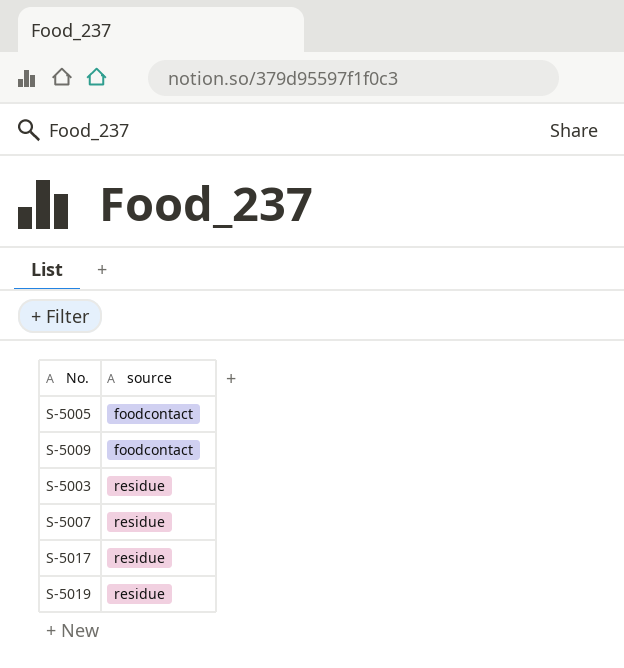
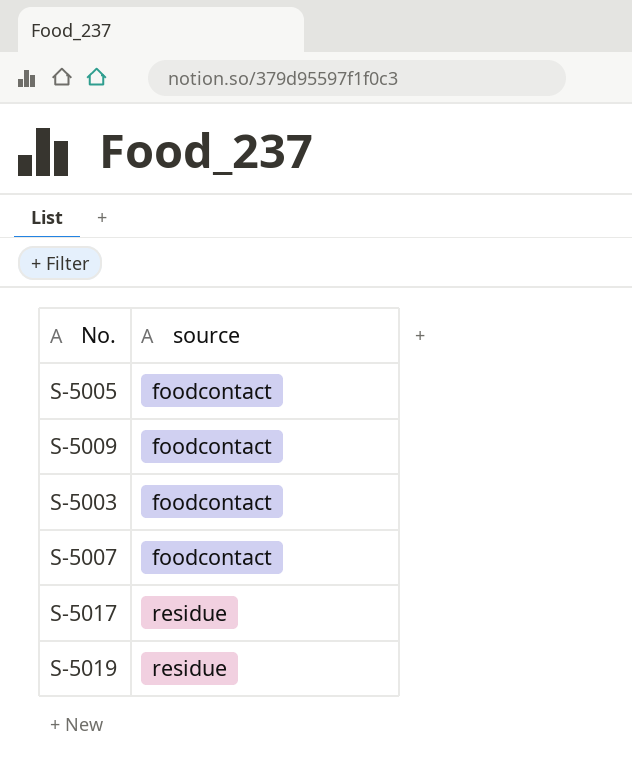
S-5003 | source: residue -> foodcontact
S-5007 | source: residue -> foodcontact

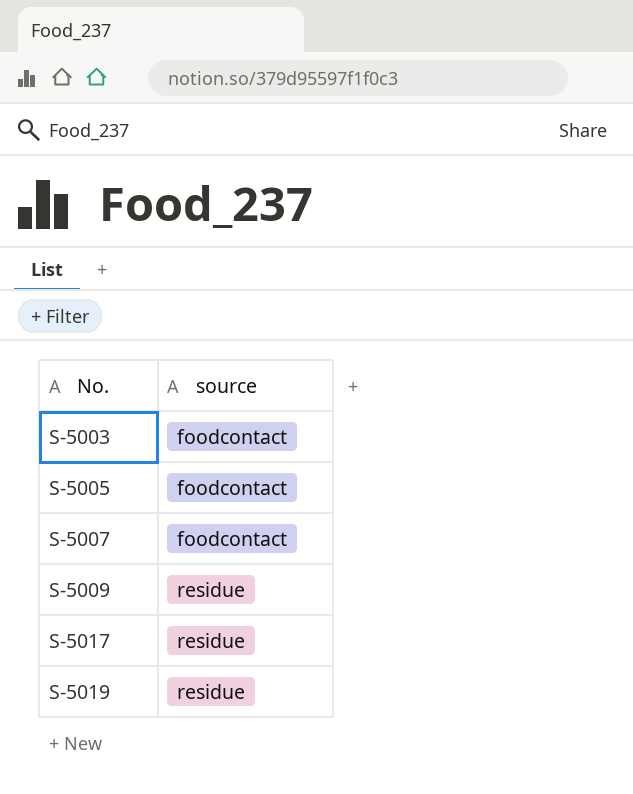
row order: source ascending -> No. ascending
S-5009 | source: foodcontact -> residue

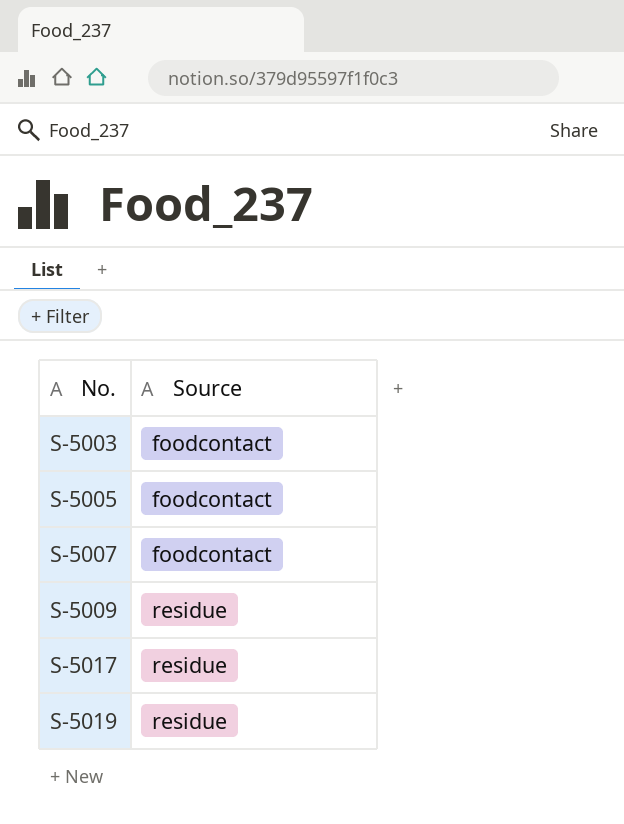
column name: source -> Source

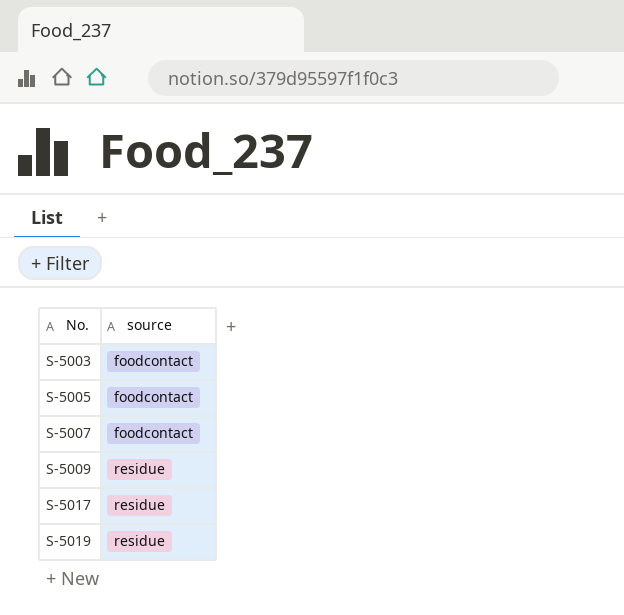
column name: Source -> source

